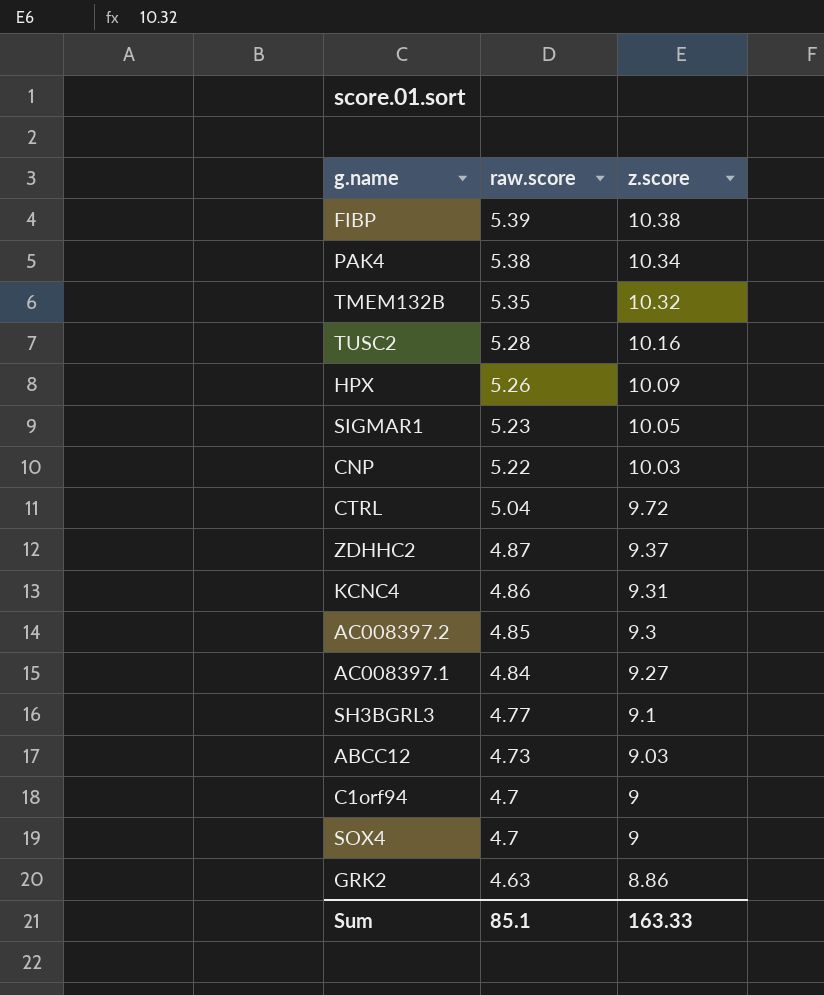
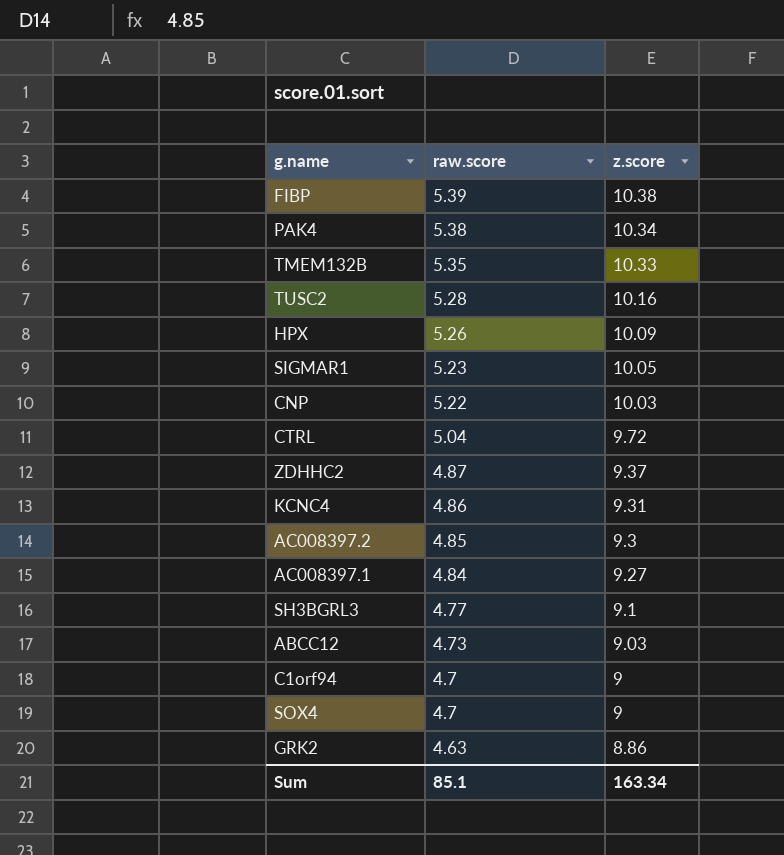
TMEM132B | z.score: 10.32 -> 10.33
Sum | z.score: 163.33 -> 163.34

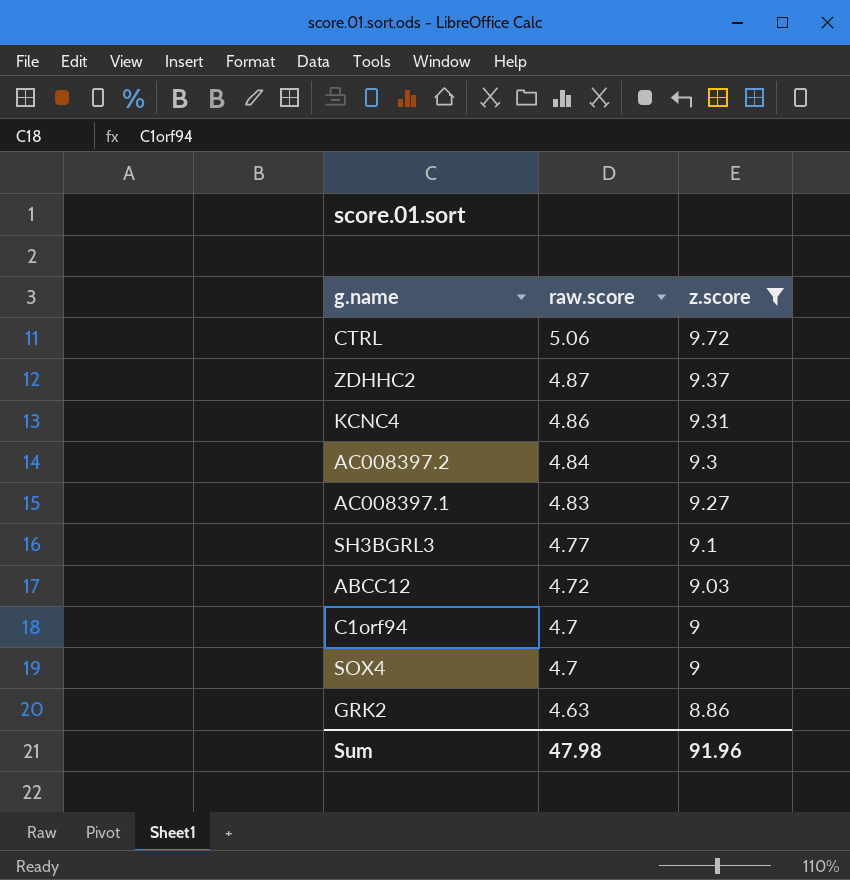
filter: none -> z.score <= 9.72
CTRL | raw.score: 5.04 -> 5.06
AC008397.2 | raw.score: 4.85 -> 4.84
AC008397.1 | raw.score: 4.84 -> 4.83
ABCC12 | raw.score: 4.73 -> 4.72
Sum | raw.score: 85.1 -> 47.98
Sum | z.score: 163.34 -> 91.96

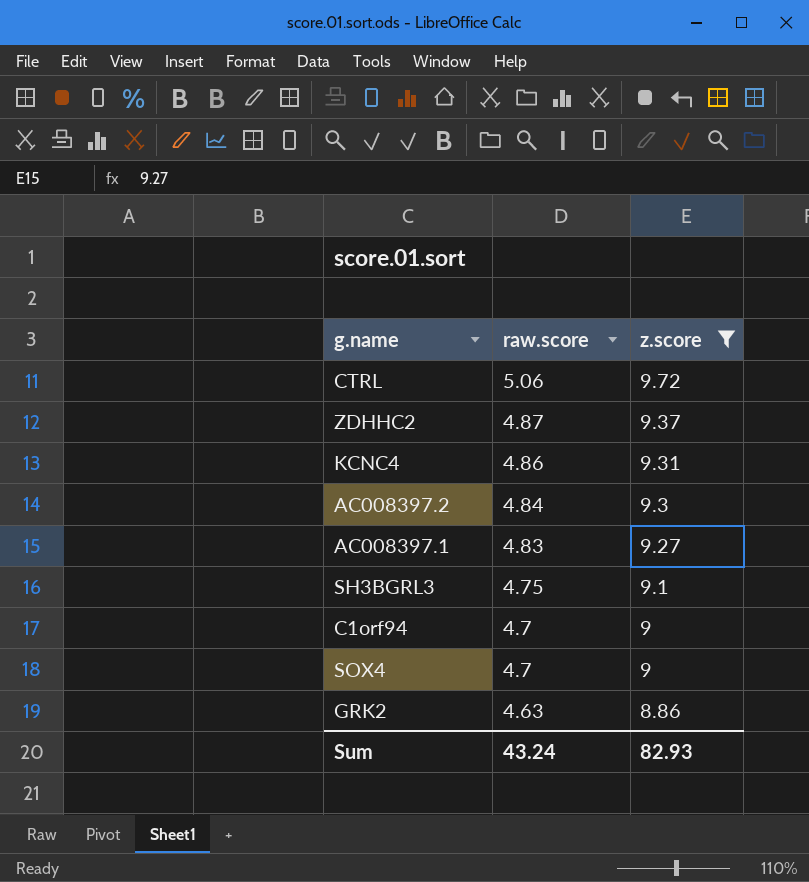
row ABCC12: 4.72 | 9.03 -> none
SH3BGRL3 | raw.score: 4.77 -> 4.75
Sum | raw.score: 47.98 -> 43.24
Sum | z.score: 91.96 -> 82.93

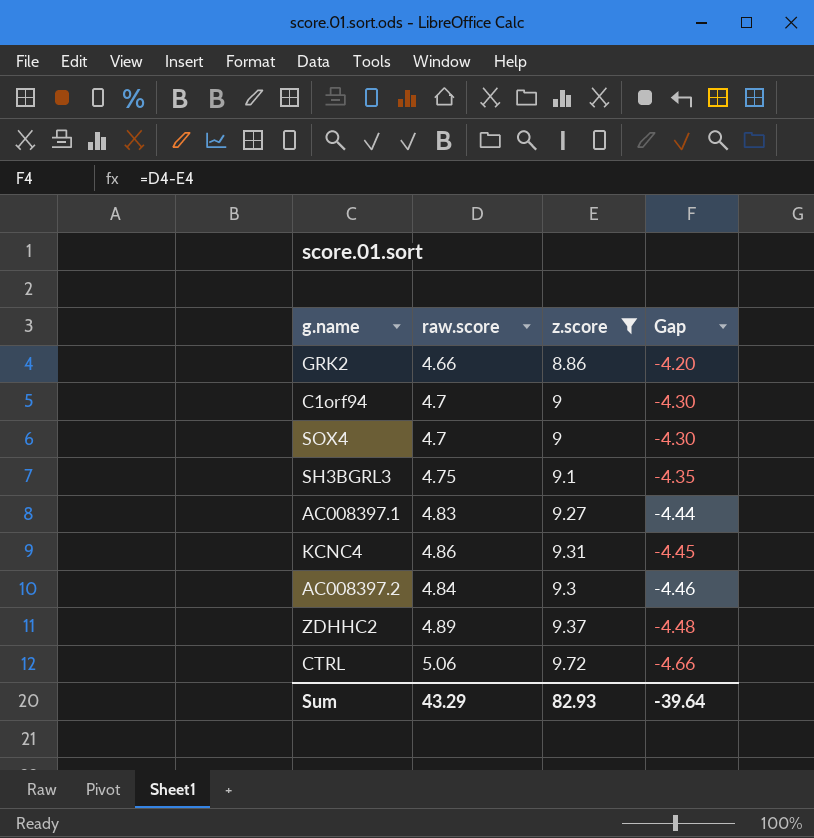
row order: raw.score descending -> Gap descending
column Gap | formula: none -> [raw.score] - [z.score]
GRK2 | raw.score: 4.63 -> 4.66
ZDHHC2 | raw.score: 4.87 -> 4.89
Sum | raw.score: 43.24 -> 43.29

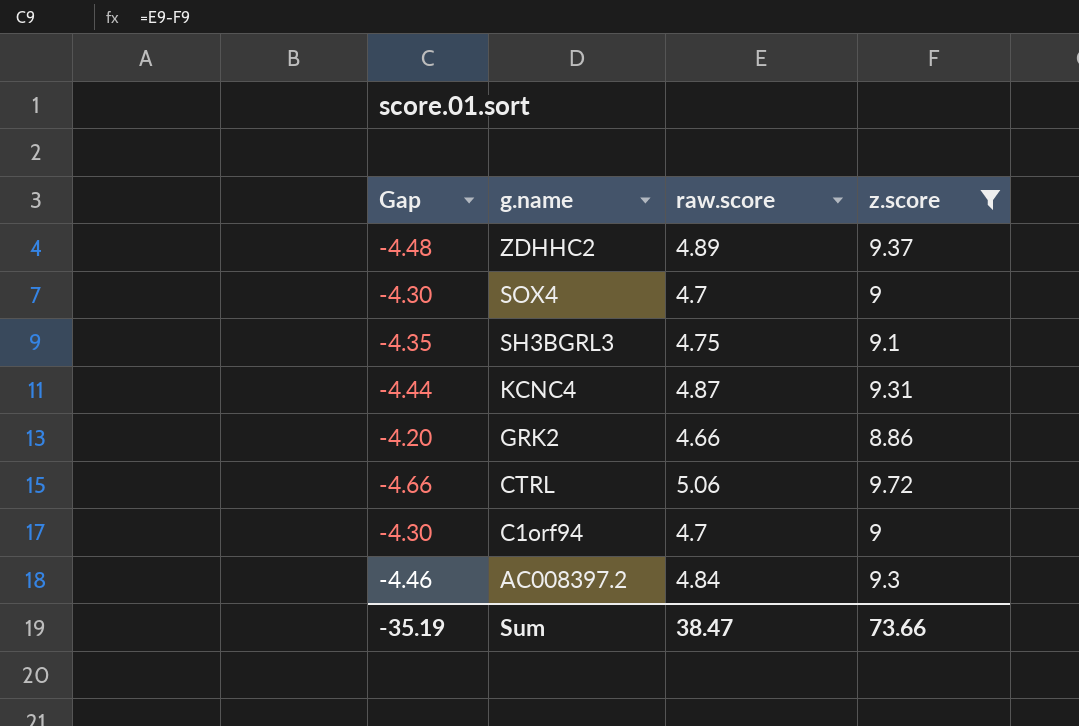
row order: Gap descending -> g.name descending
column Gap | position: 4 -> 1
row AC008397.1: 4.83 | 9.27 | -4.44 -> none
KCNC4 | Gap: -4.45 -> -4.44
KCNC4 | raw.score: 4.86 -> 4.87
Sum | Gap: -39.64 -> -35.19
Sum | raw.score: 43.29 -> 38.47
Sum | z.score: 82.93 -> 73.66

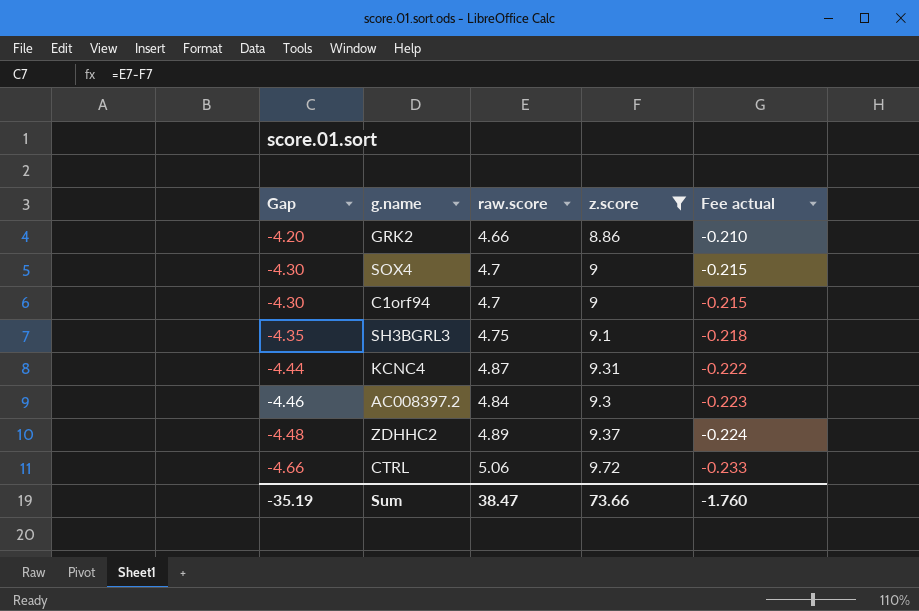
row order: g.name descending -> Gap descending
column Fee actual | formula: none -> [Gap] * 0.05

